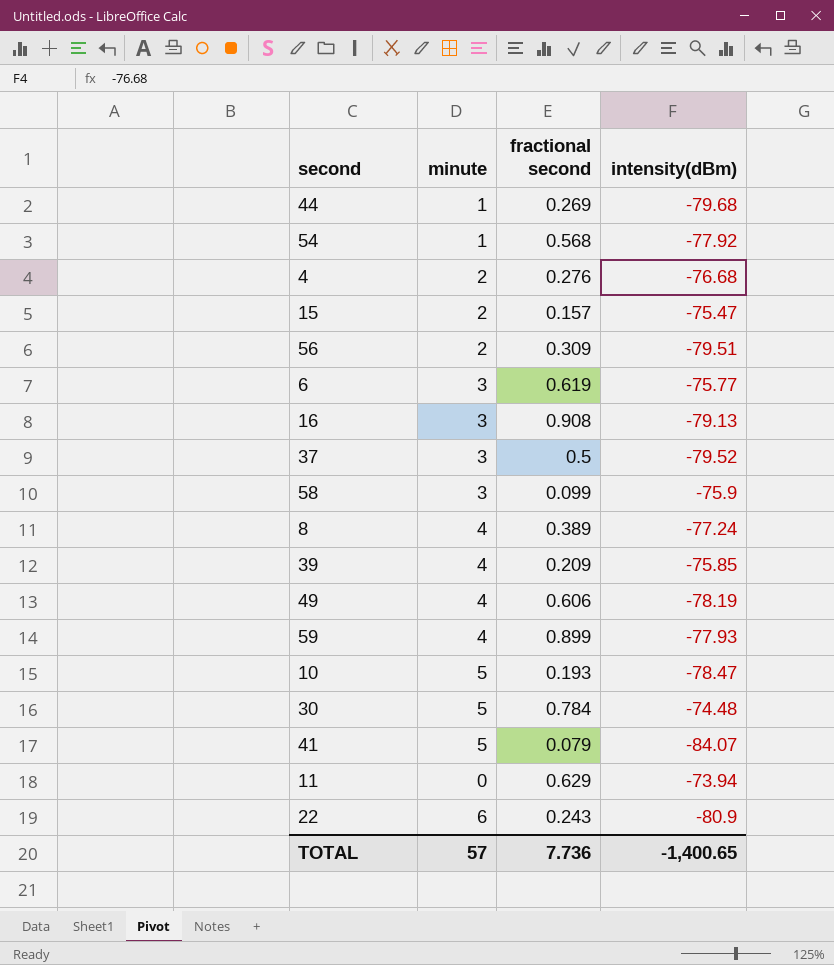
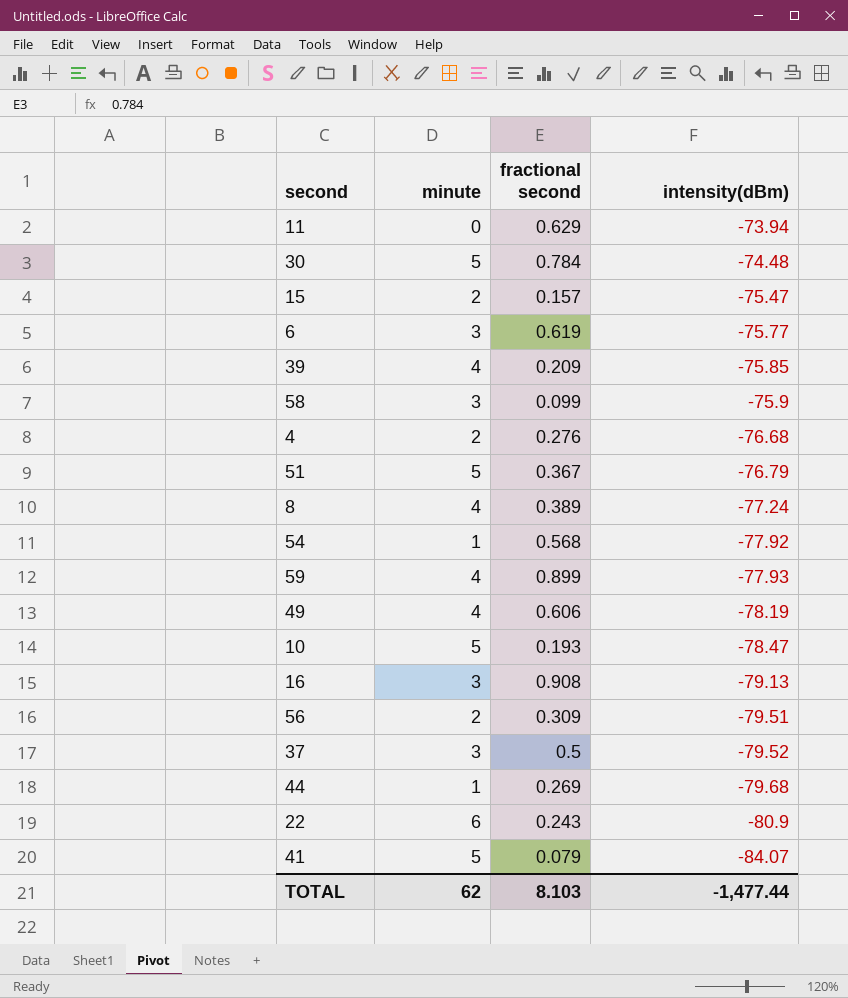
row order: none -> intensity(dBm) descending
row 51: none -> 5 | 0.367 | -76.79
TOTAL | minute: 57 -> 62
TOTAL | fractional second: 7.736 -> 8.103
TOTAL | intensity(dBm): -1,400.65 -> -1,477.44

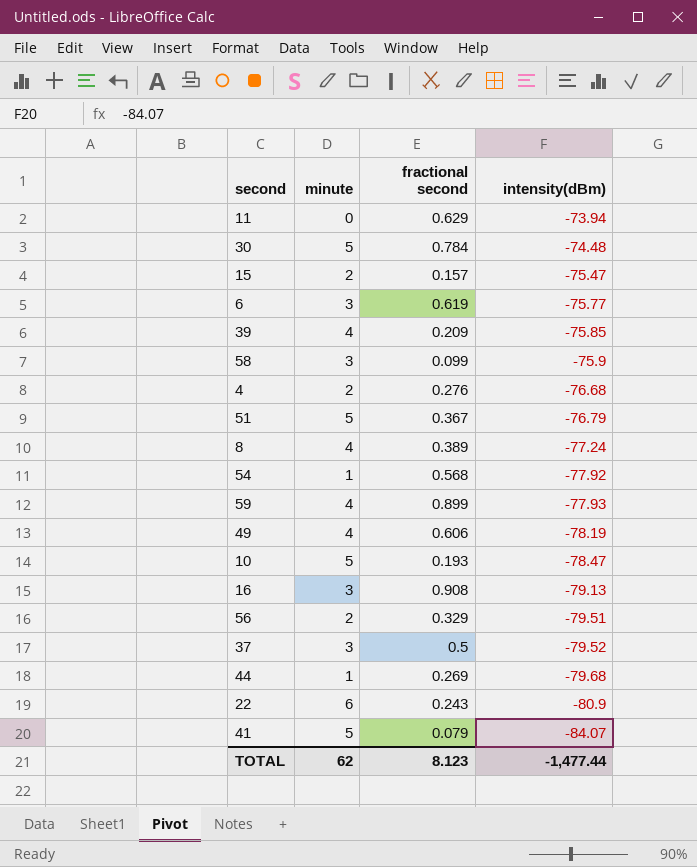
56 | fractional second: 0.309 -> 0.329
TOTAL | fractional second: 8.103 -> 8.123

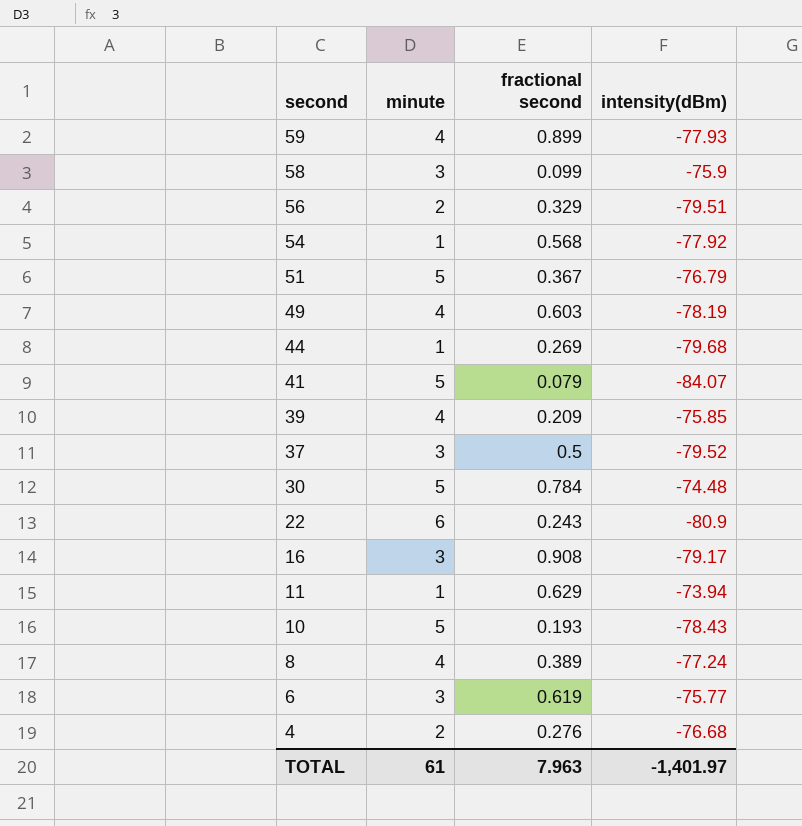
row order: intensity(dBm) descending -> second descending
row 15: 2 | 0.157 | -75.47 -> none
49 | fractional second: 0.606 -> 0.603
16 | intensity(dBm): -79.13 -> -79.17
11 | minute: 0 -> 1
10 | intensity(dBm): -78.47 -> -78.43
TOTAL | minute: 62 -> 61
TOTAL | fractional second: 8.123 -> 7.963
TOTAL | intensity(dBm): -1,477.44 -> -1,401.97

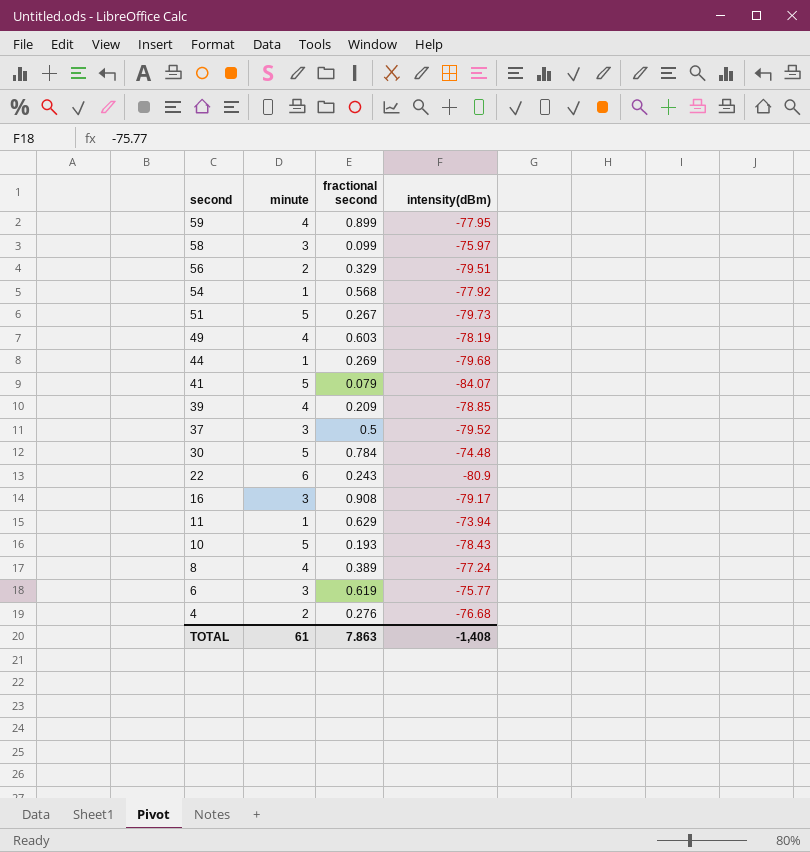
59 | intensity(dBm): -77.93 -> -77.95
58 | intensity(dBm): -75.9 -> -75.97
51 | fractional second: 0.367 -> 0.267
51 | intensity(dBm): -76.79 -> -79.73
39 | intensity(dBm): -75.85 -> -78.85
TOTAL | fractional second: 7.963 -> 7.863
TOTAL | intensity(dBm): -1,401.97 -> -1,408

